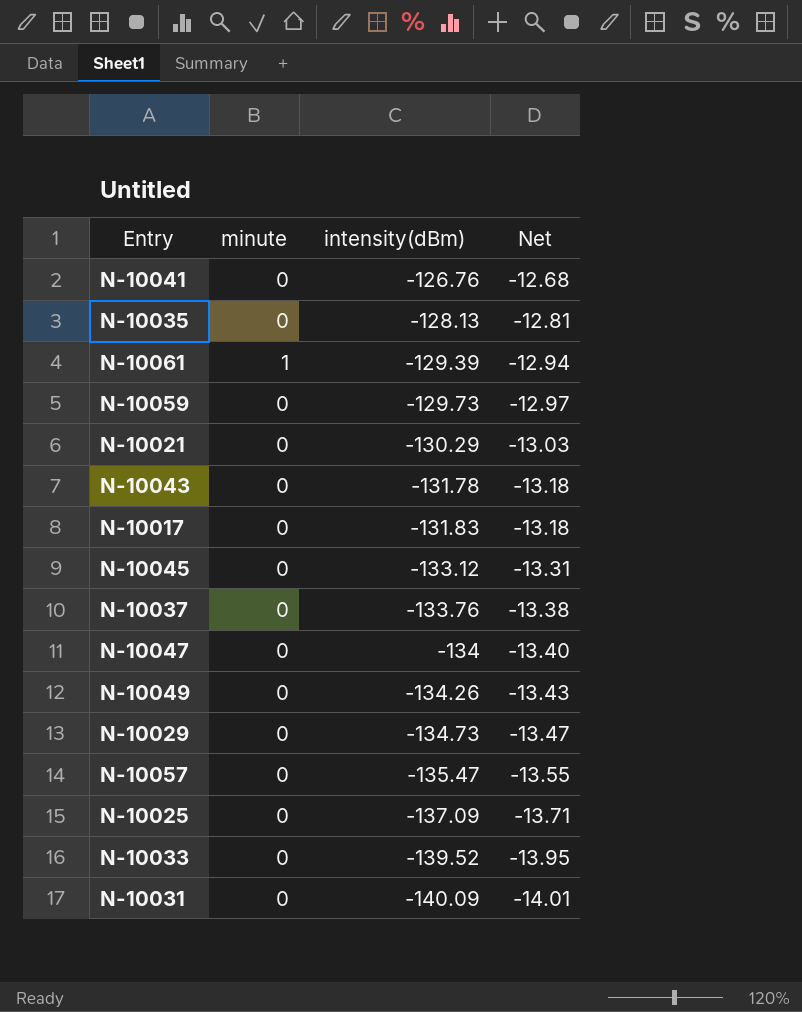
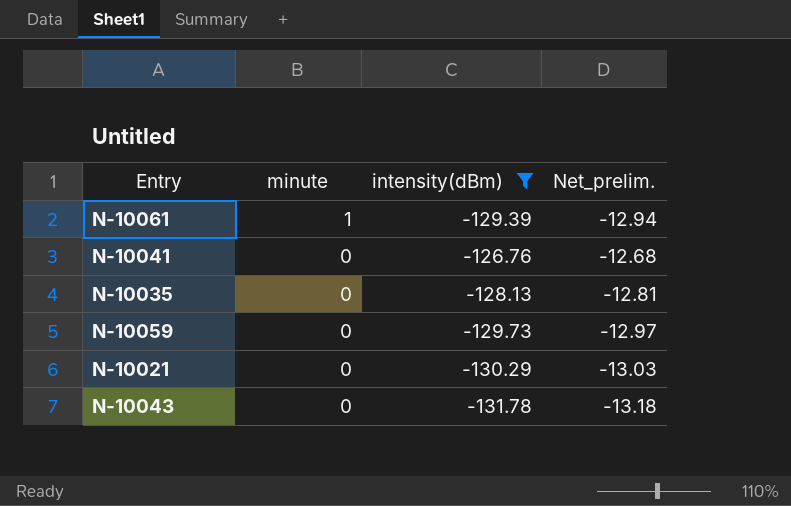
filter: none -> intensity(dBm) >= -131.78
row order: intensity(dBm) descending -> minute descending
column name: Net -> Net_prelim.

